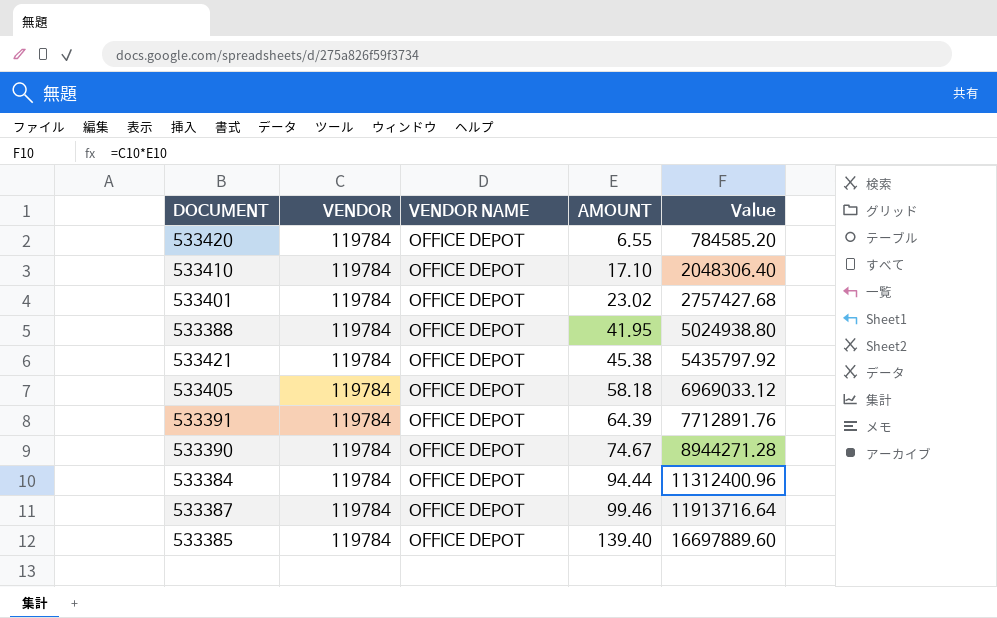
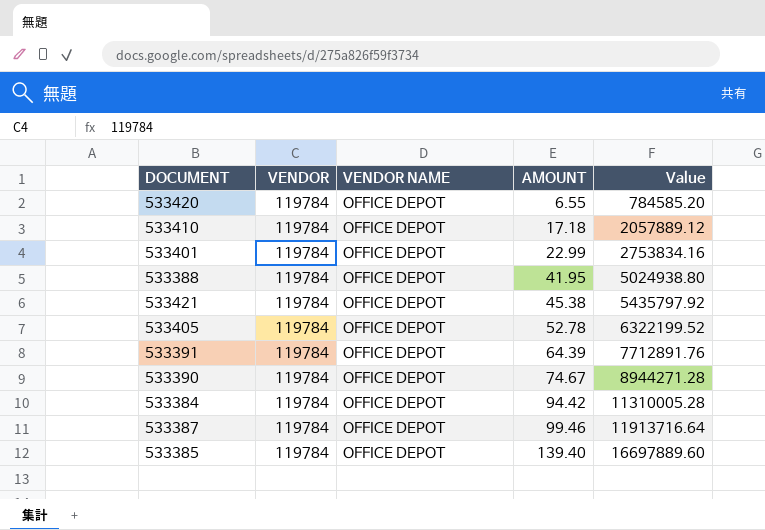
533410 | AMOUNT: 17.10 -> 17.18
533410 | Value: 2048306.40 -> 2057889.12
533401 | AMOUNT: 23.02 -> 22.99
533401 | Value: 2757427.68 -> 2753834.16
533405 | AMOUNT: 58.18 -> 52.78
533405 | Value: 6969033.12 -> 6322199.52
533384 | AMOUNT: 94.44 -> 94.42
533384 | Value: 11312400.96 -> 11310005.28

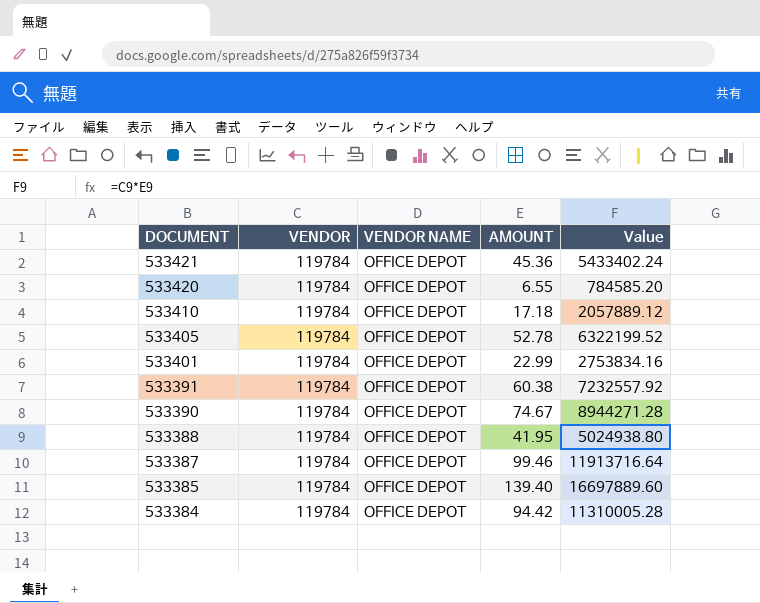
row order: AMOUNT ascending -> DOCUMENT descending
533421 | AMOUNT: 45.38 -> 45.36
533421 | Value: 5435797.92 -> 5433402.24
533391 | AMOUNT: 64.39 -> 60.38
533391 | Value: 7712891.76 -> 7232557.92

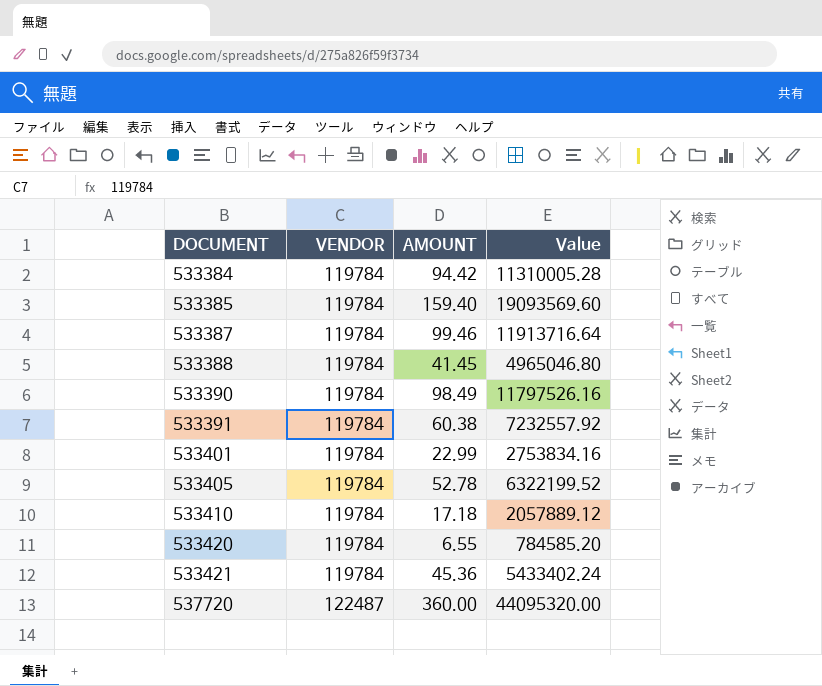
row order: DOCUMENT descending -> DOCUMENT ascending
column VENDOR NAME | position: 3 -> none
533385 | AMOUNT: 139.40 -> 159.40
533385 | Value: 16697889.60 -> 19093569.60
533388 | AMOUNT: 41.95 -> 41.45
533388 | Value: 5024938.80 -> 4965046.80
533390 | AMOUNT: 74.67 -> 98.49
533390 | Value: 8944271.28 -> 11797526.16
row 537720: none -> 122487 | 360.00 | 44095320.00

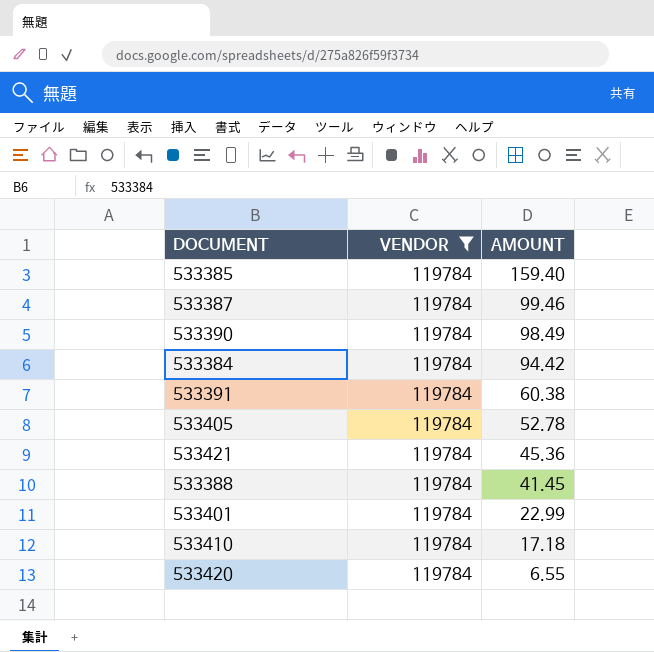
filter: none -> VENDOR = 119784
row order: DOCUMENT ascending -> AMOUNT descending
column Value | formula: [VENDOR] * [AMOUNT] -> none

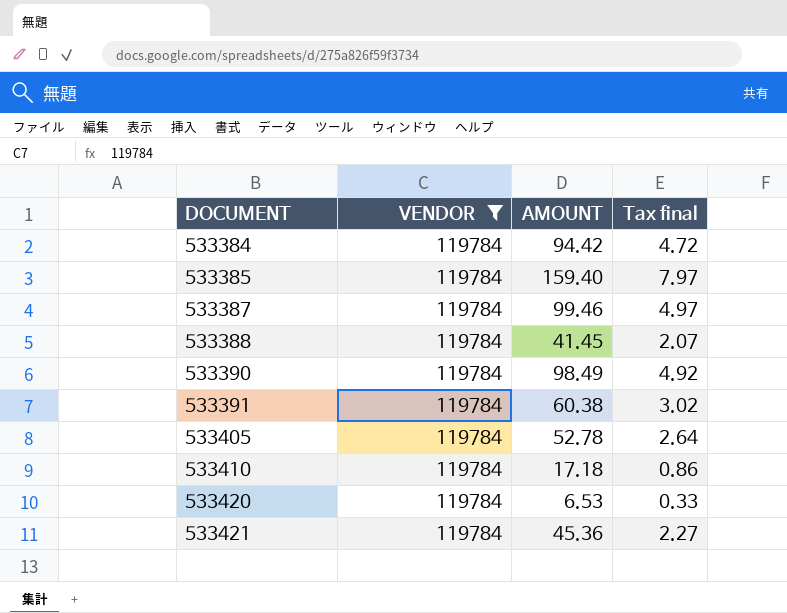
row order: AMOUNT descending -> DOCUMENT ascending
column Tax final | formula: none -> [AMOUNT] * 0.05
row 533401: 119784 | 22.99 -> none
533420 | AMOUNT: 6.55 -> 6.53

